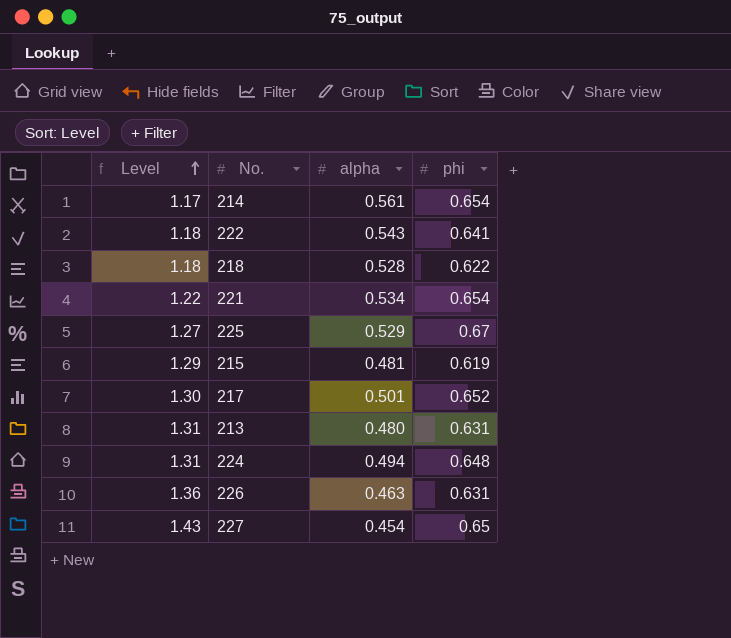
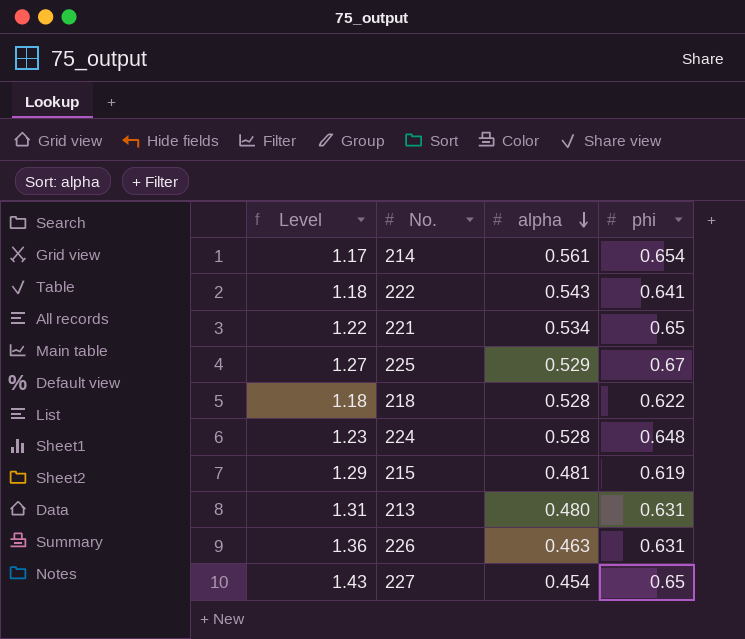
row order: Level ascending -> alpha descending
row 217: 1.30 | 0.501 | 0.652 -> none
221 | phi: 0.654 -> 0.65
224 | Level: 1.31 -> 1.23
224 | alpha: 0.494 -> 0.528

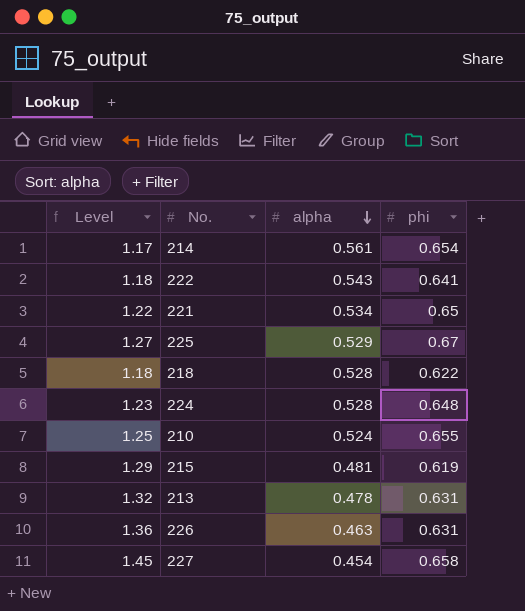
row 210: none -> 1.25 | 0.524 | 0.655
213 | Level: 1.31 -> 1.32
213 | alpha: 0.480 -> 0.478
227 | Level: 1.43 -> 1.45
227 | phi: 0.65 -> 0.658

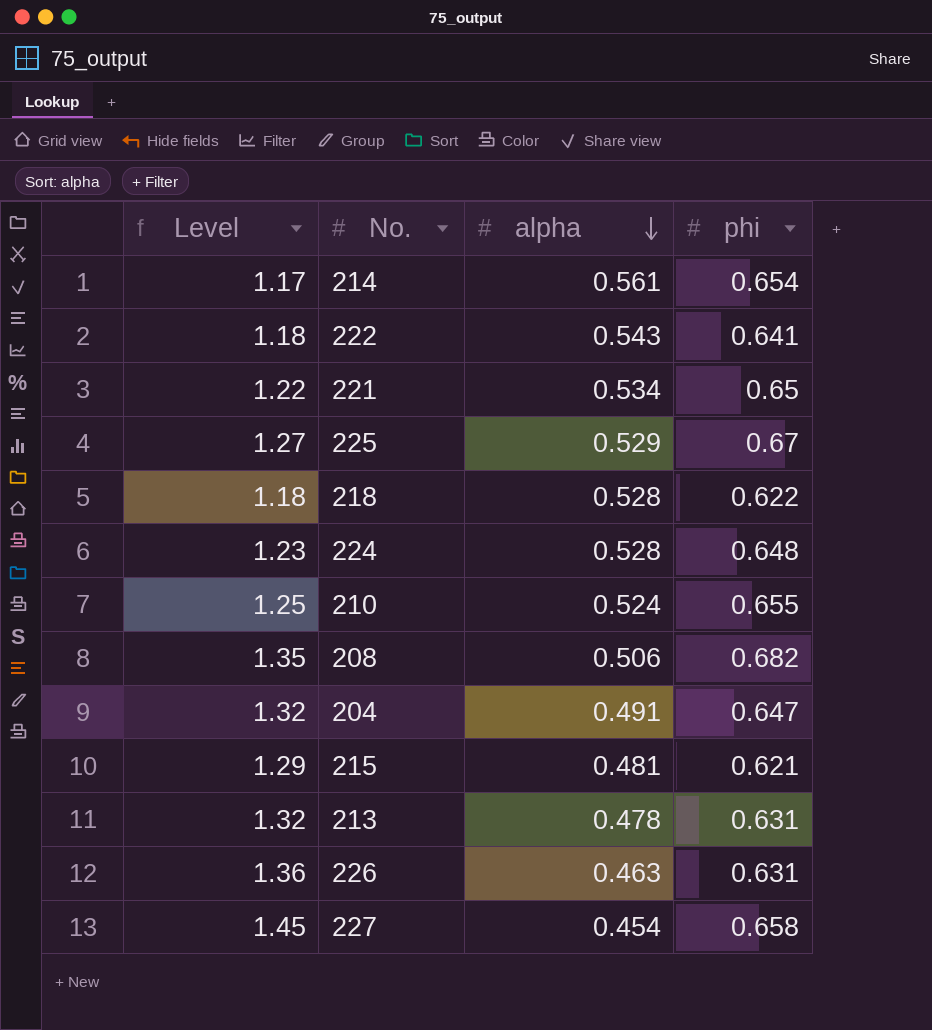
row 208: none -> 1.35 | 0.506 | 0.682
row 204: none -> 1.32 | 0.491 | 0.647
215 | phi: 0.619 -> 0.621

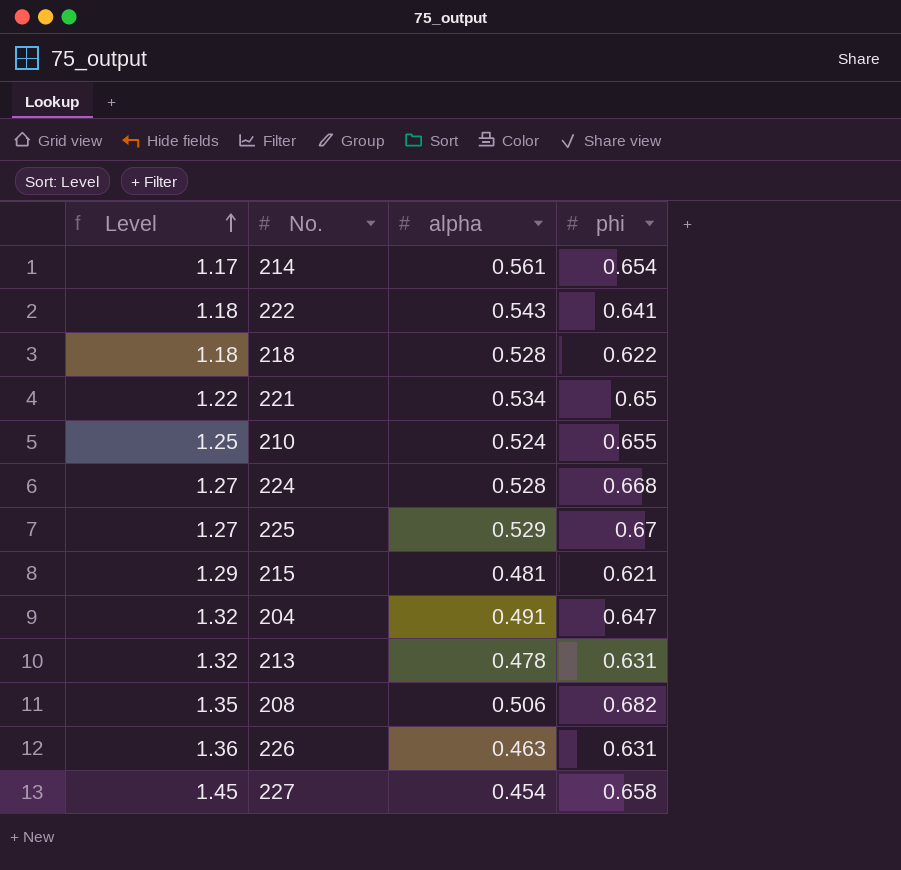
row order: alpha descending -> Level ascending
224 | Level: 1.23 -> 1.27
224 | phi: 0.648 -> 0.668

